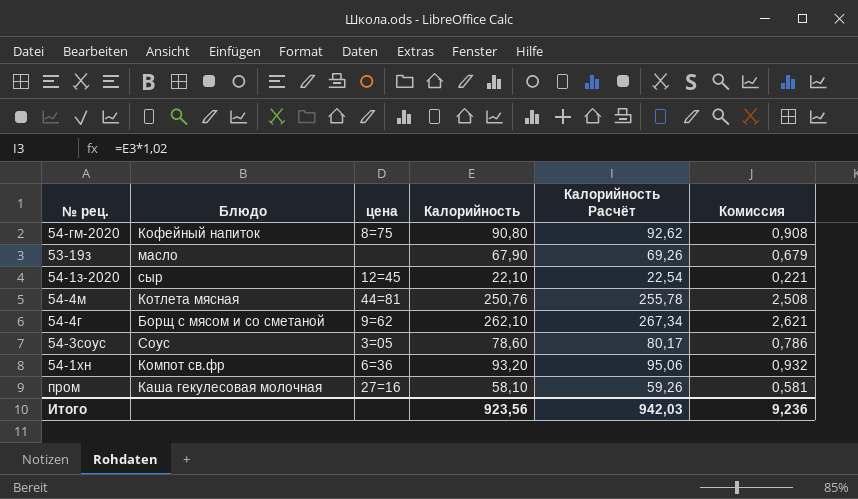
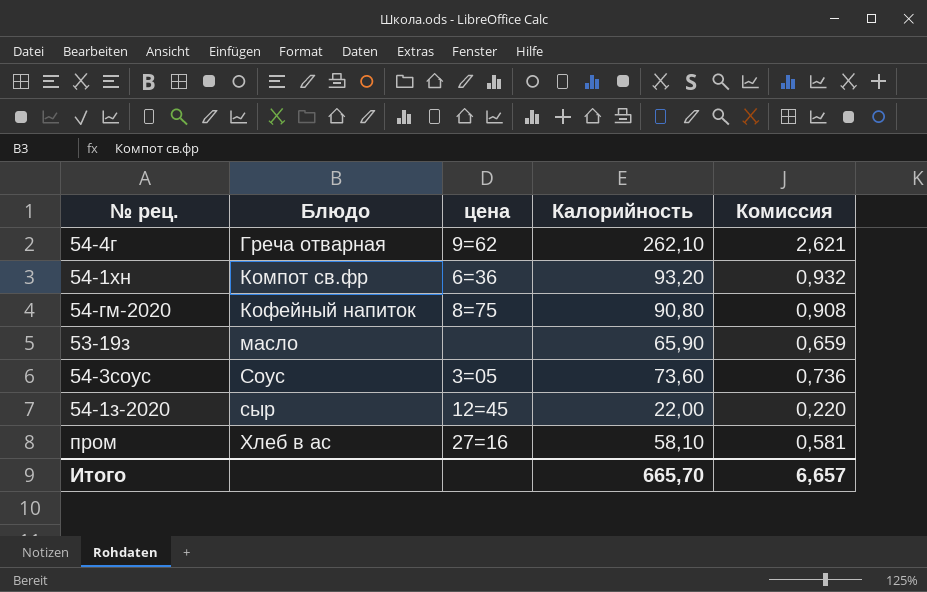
row order: none -> Блюдо ascending
column Калорийность Расчёт | formula: [Калорийность] * 1,02 -> none
row 54-4м: Котлета мясная | 44=81 | 250,76 | 255,78 | 2,508 -> none
54-4г | Блюдо: Борщ с мясом и со сметаной -> Греча отварная
53-19з | Калорийность: 67,90 -> 65,90
53-19з | Комиссия: 0,679 -> 0,659
54-3соус | Калорийность: 78,60 -> 73,60
54-3соус | Комиссия: 0,786 -> 0,736
54-1з-2020 | Калорийность: 22,10 -> 22,00
54-1з-2020 | Комиссия: 0,221 -> 0,220
пром | Блюдо: Каша гекулесовая молочная -> Хлеб в ас
Итого | Калорийность: 923,56 -> 665,70
Итого | Комиссия: 9,236 -> 6,657

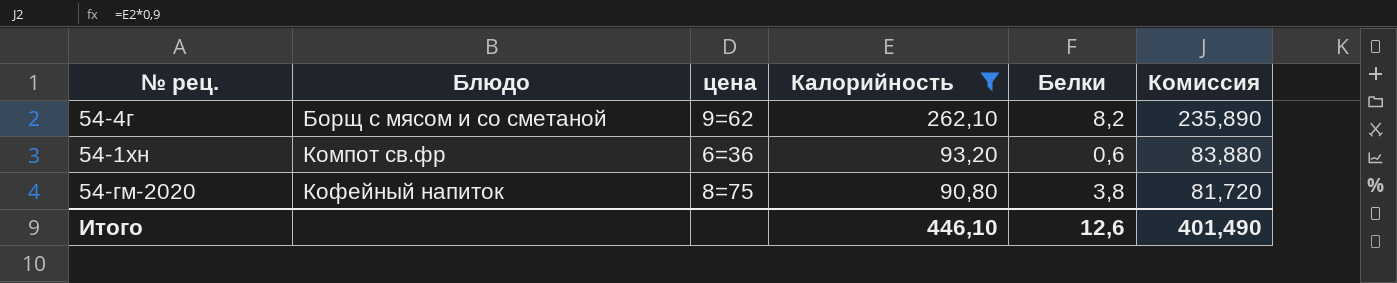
filter: none -> Калорийность >= 90,80
column Белки | position: none -> 5
column Комиссия | formula: [Калорийность] * 0,01 -> [Калорийность] * 0,9
54-4г | Блюдо: Греча отварная -> Борщ с мясом и со сметаной
Итого | Калорийность: 665,70 -> 446,10
Итого | Комиссия: 6,657 -> 401,490

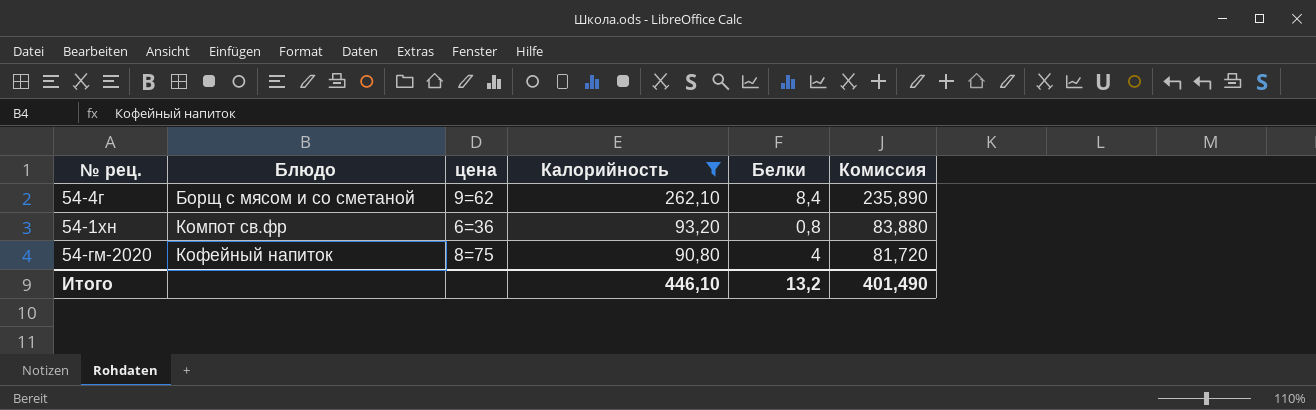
54-4г | Белки: 8,2 -> 8,4
54-1хн | Белки: 0,6 -> 0,8
54-гм-2020 | Белки: 3,8 -> 4
Итого | Белки: 12,6 -> 13,2

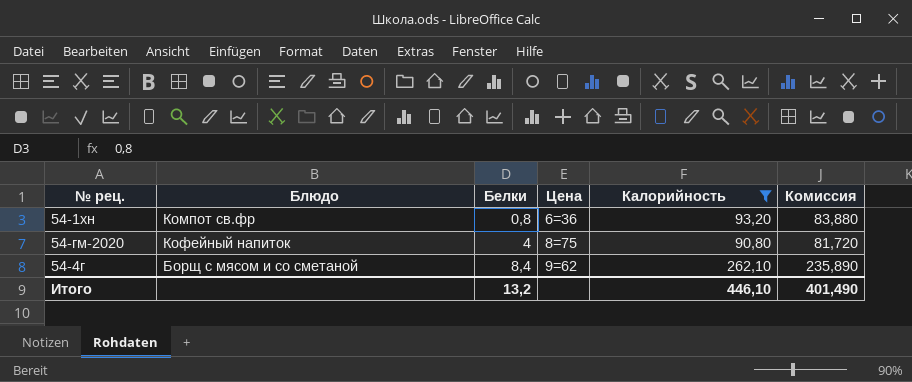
row order: Блюдо ascending -> Белки ascending
column Белки | position: 5 -> 3
column name: цена -> Цена

